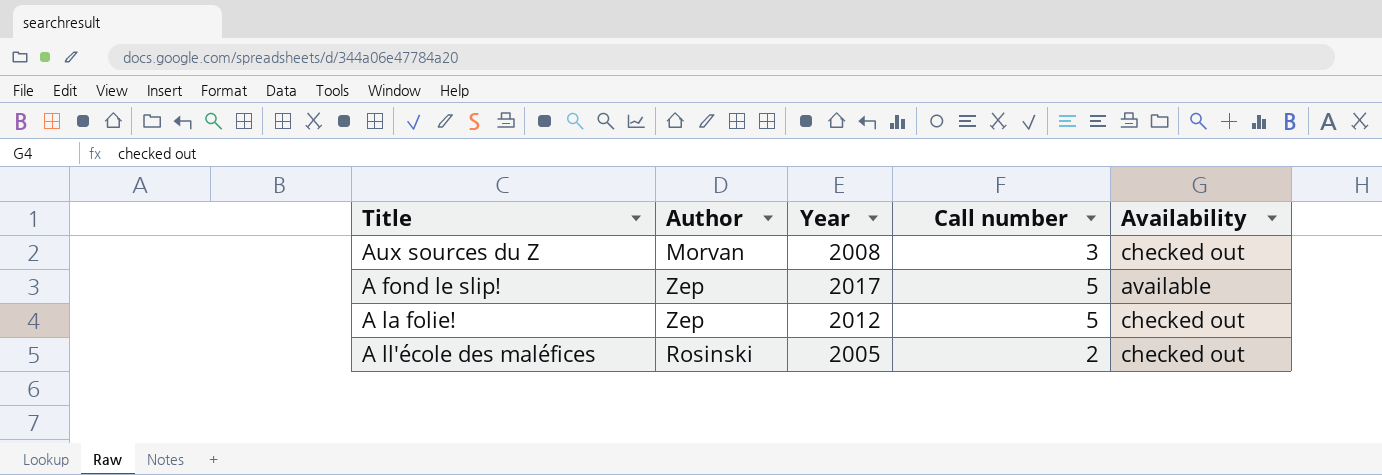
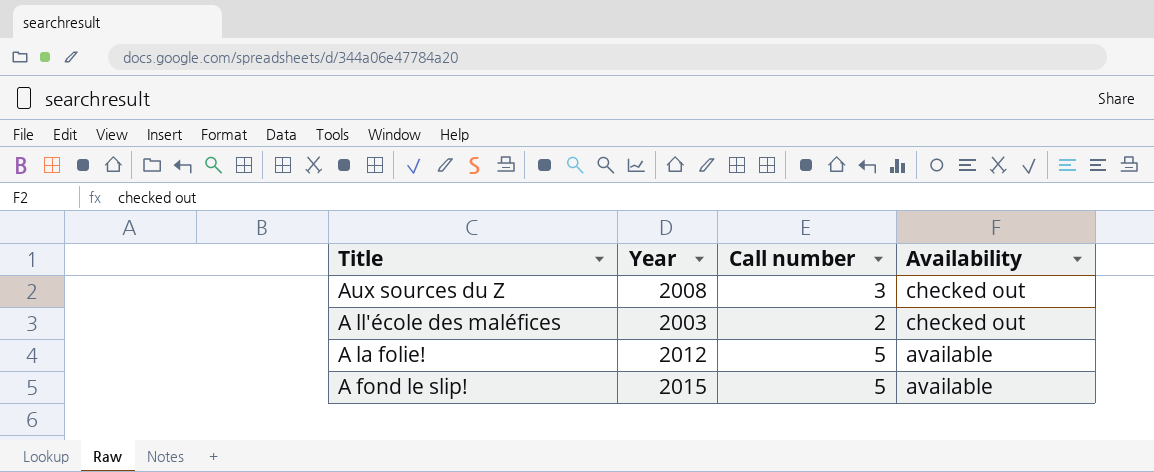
row order: none -> Title descending
column Author | position: 2 -> none
A ll'école des maléfices | Year: 2005 -> 2003
A la folie! | Availability: checked out -> available
A fond le slip! | Year: 2017 -> 2015

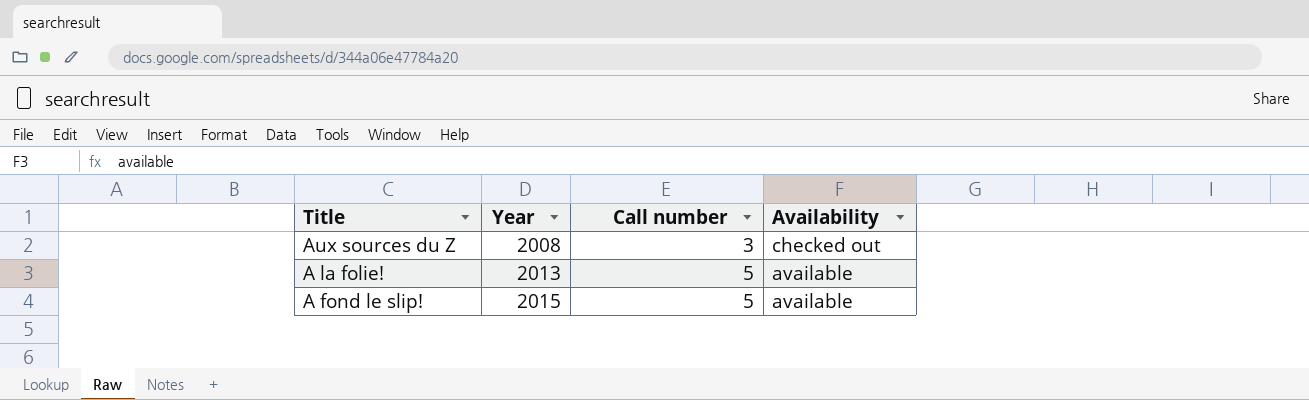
row A ll'école des maléfices: 2003 | 2 | checked out -> none
A la folie! | Year: 2012 -> 2013

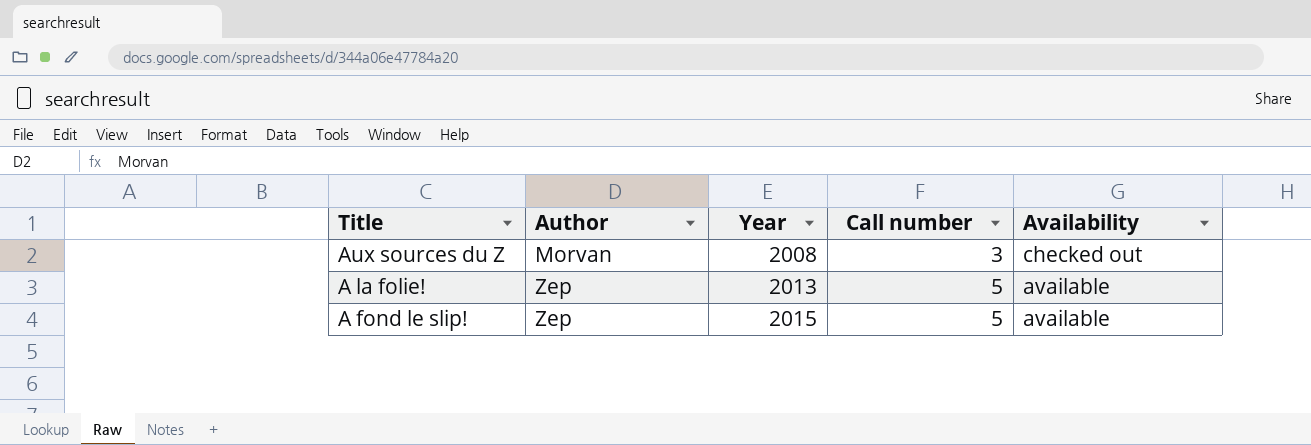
column Author | position: none -> 2

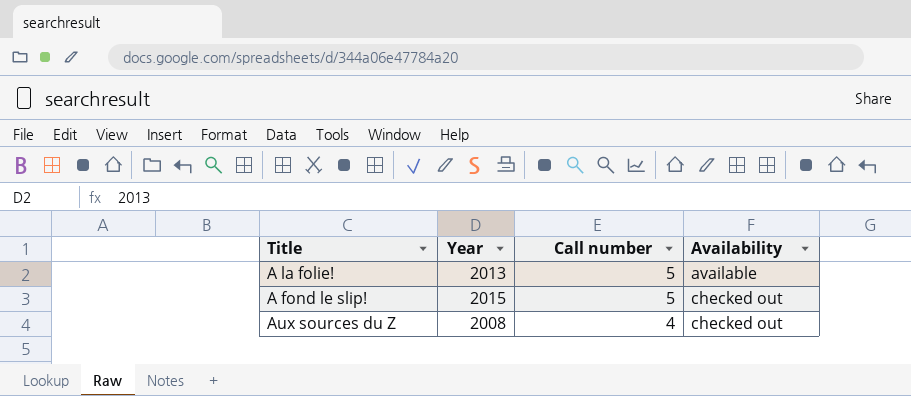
row order: Title descending -> Call number descending
column Author | position: 2 -> none
A fond le slip! | Availability: available -> checked out
Aux sources du Z | Call number: 3 -> 4

